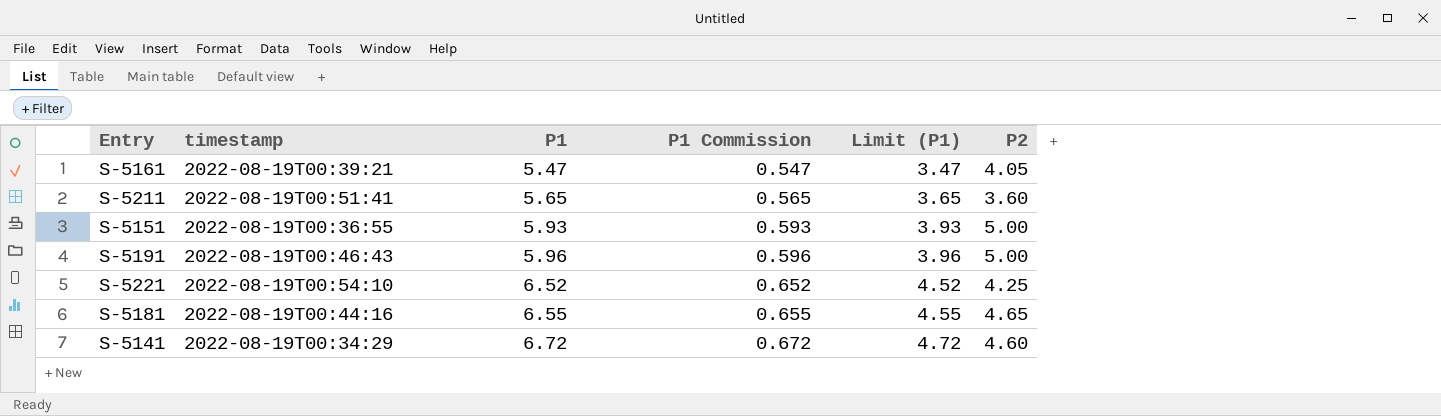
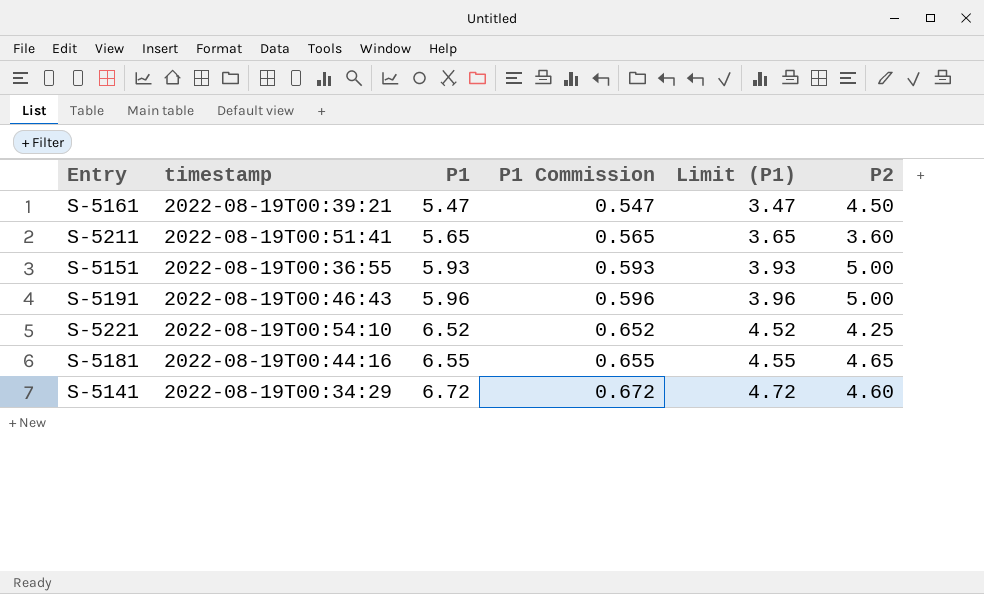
S-5161 | P2: 4.05 -> 4.50

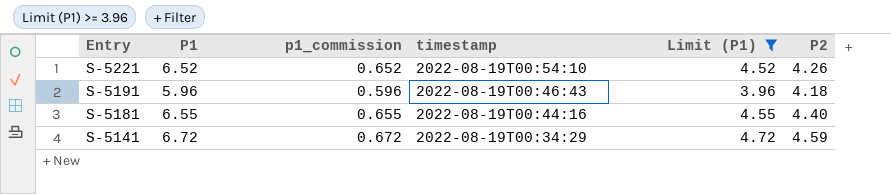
filter: none -> Limit (P1) >= 3.96
row order: P1 ascending -> Entry descending
column name: P1 Commission -> p1_commission
column timestamp | position: 2 -> 4
S-5221 | P2: 4.25 -> 4.26
S-5191 | P2: 5.00 -> 4.18
S-5181 | P2: 4.65 -> 4.40
S-5141 | P2: 4.60 -> 4.59

